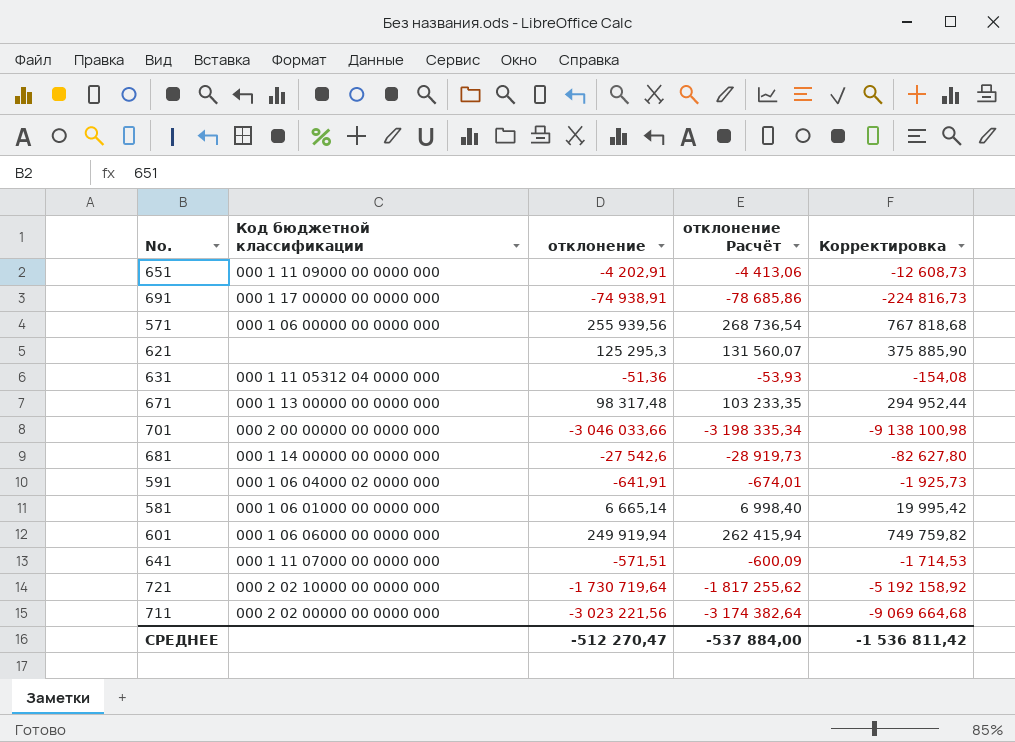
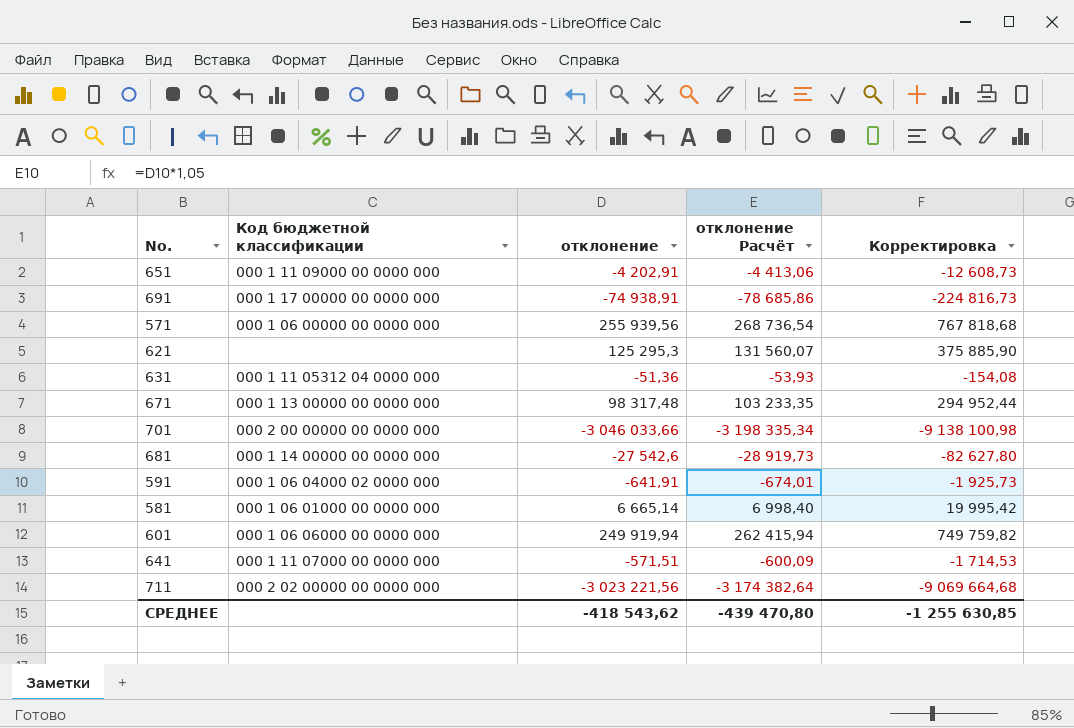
row 721: 000 2 02 10000 00 0000 000 | -1 730 719,64 | -1 817 255,62 | -5 192 158,92 -> none
СРЕДНЕЕ | отклонение: -512 270,47 -> -418 543,62
СРЕДНЕЕ | отклонение Расчёт: -537 884,00 -> -439 470,80
СРЕДНЕЕ | Корректировка: -1 536 811,42 -> -1 255 630,85

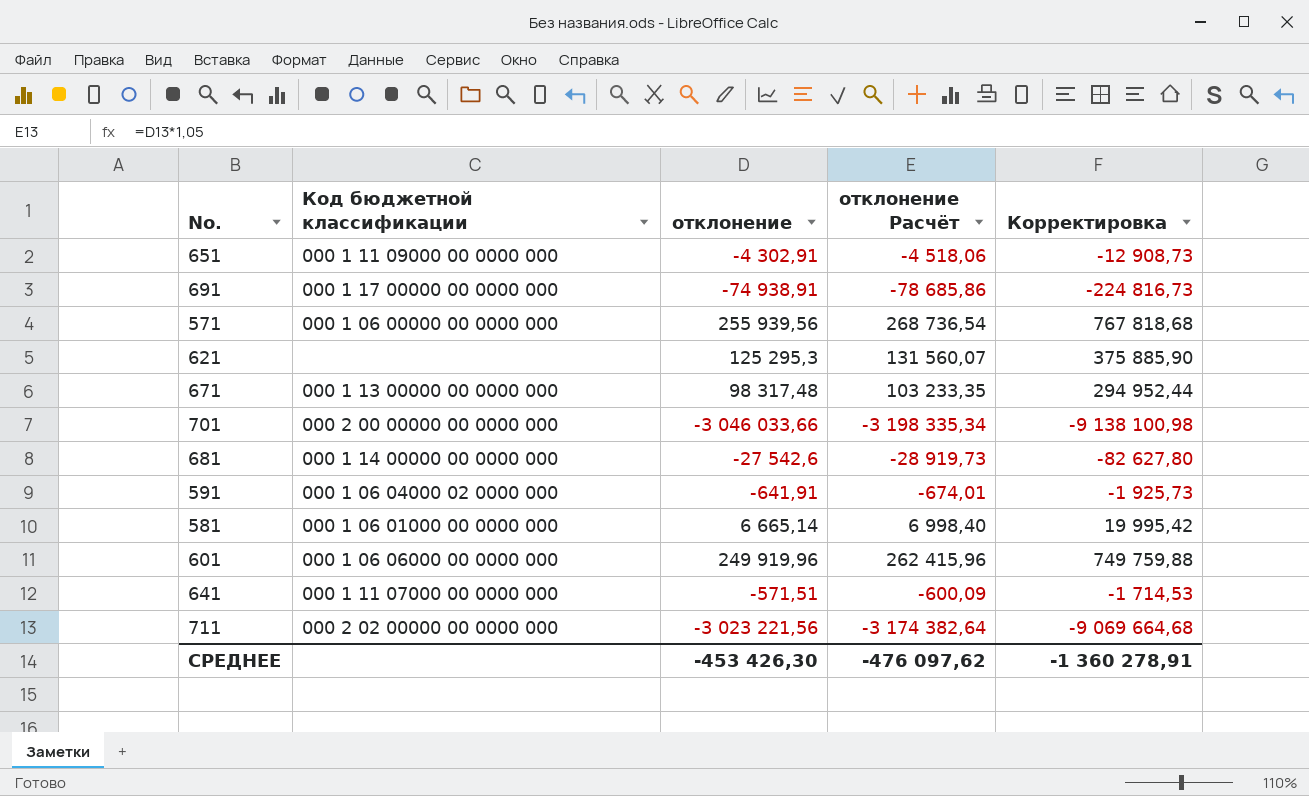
row 631: 000 1 11 05312 04 0000 000 | -51,36 | -53,93 | -154,08 -> none
651 | отклонение: -4 202,91 -> -4 302,91
651 | отклонение Расчёт: -4 413,06 -> -4 518,06
651 | Корректировка: -12 608,73 -> -12 908,73
601 | отклонение: 249 919,94 -> 249 919,96
601 | отклонение Расчёт: 262 415,94 -> 262 415,96
601 | Корректировка: 749 759,82 -> 749 759,88
СРЕДНЕЕ | отклонение: -418 543,62 -> -453 426,30
СРЕДНЕЕ | отклонение Расчёт: -439 470,80 -> -476 097,62
СРЕДНЕЕ | Корректировка: -1 255 630,85 -> -1 360 278,91

